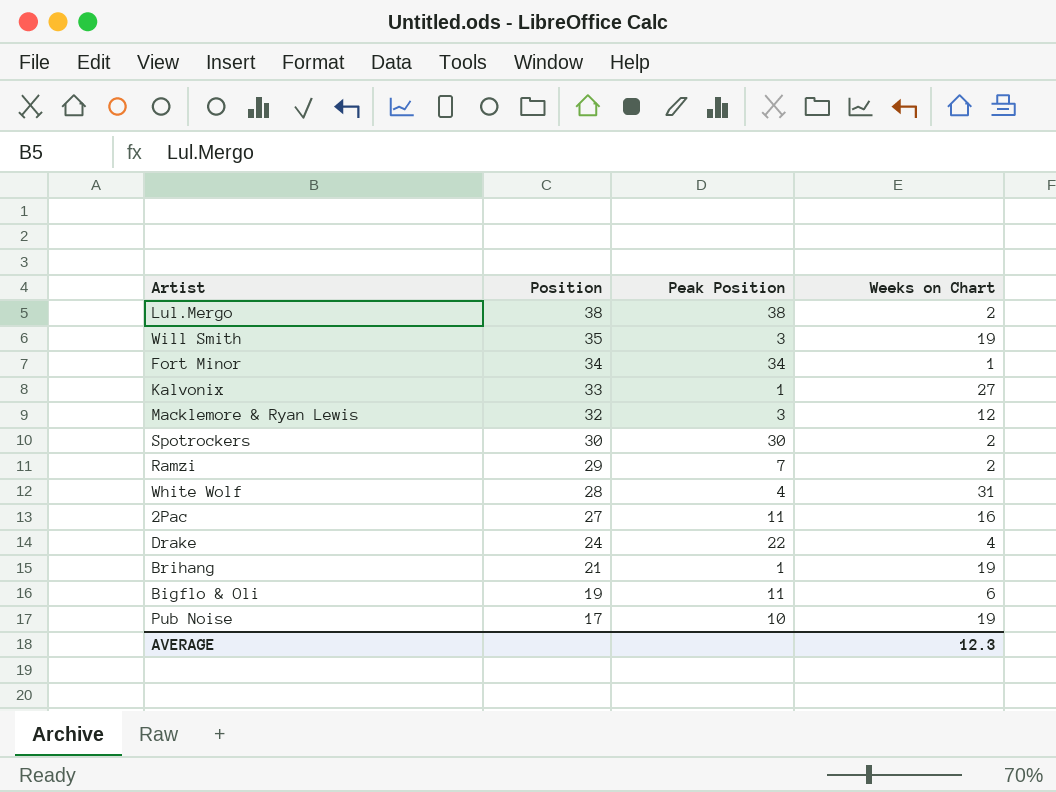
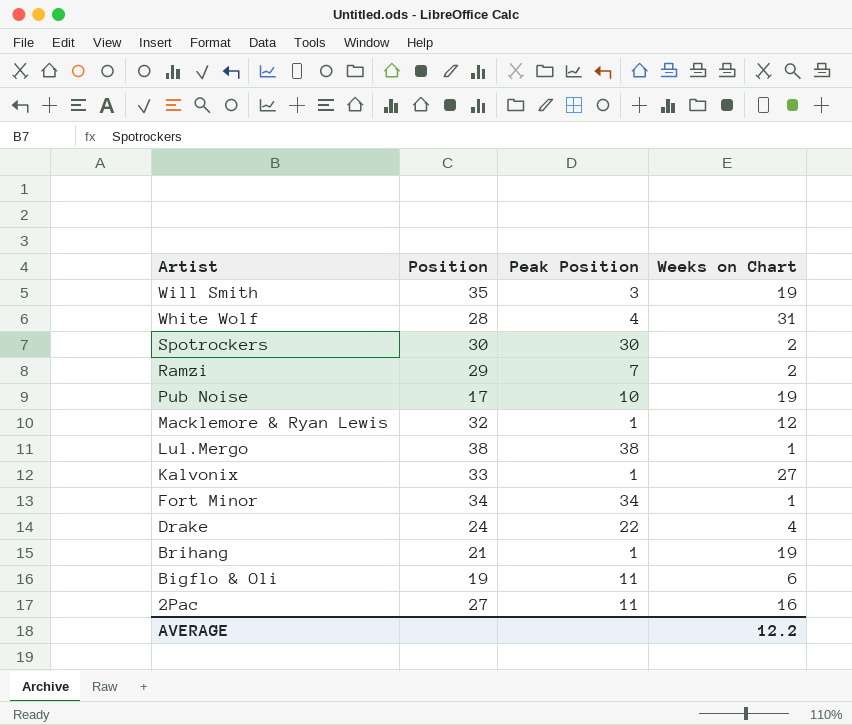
row order: Position descending -> Artist descending
Macklemore & Ryan Lewis | Peak Position: 3 -> 1
Lul.Mergo | Weeks on Chart: 2 -> 1
AVERAGE | Weeks on Chart: 12.3 -> 12.2

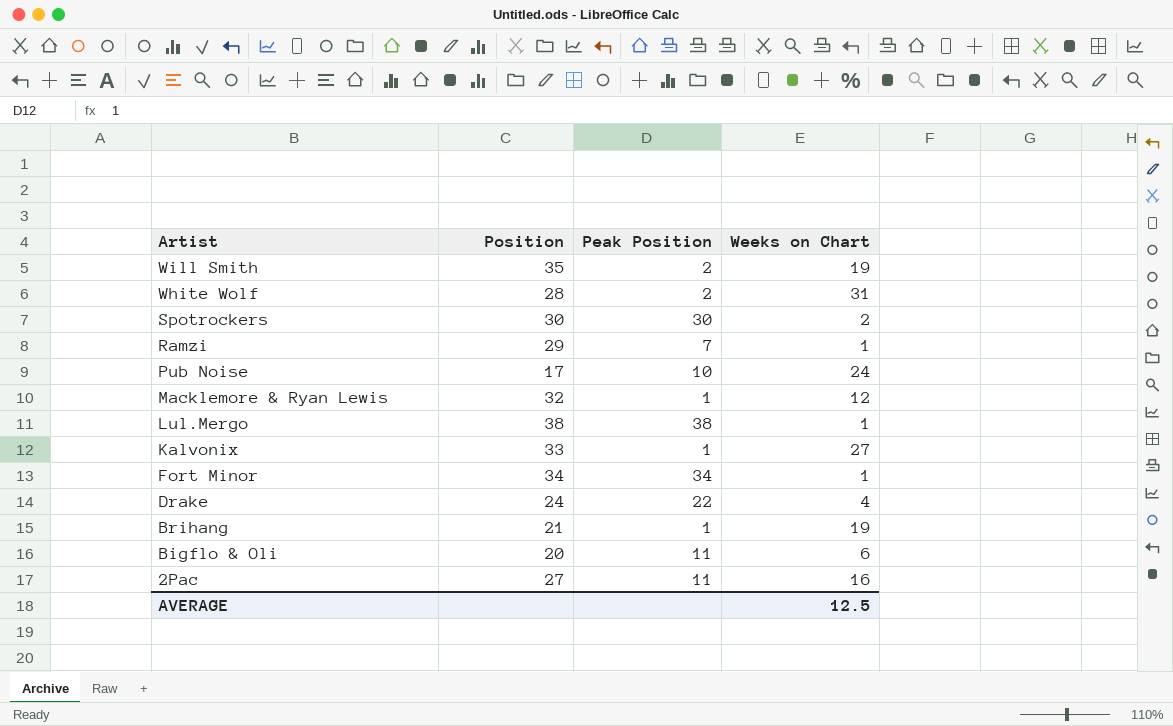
Will Smith | Peak Position: 3 -> 2
White Wolf | Peak Position: 4 -> 2
Ramzi | Weeks on Chart: 2 -> 1
Pub Noise | Weeks on Chart: 19 -> 24
Bigflo & Oli | Position: 19 -> 20
AVERAGE | Weeks on Chart: 12.2 -> 12.5

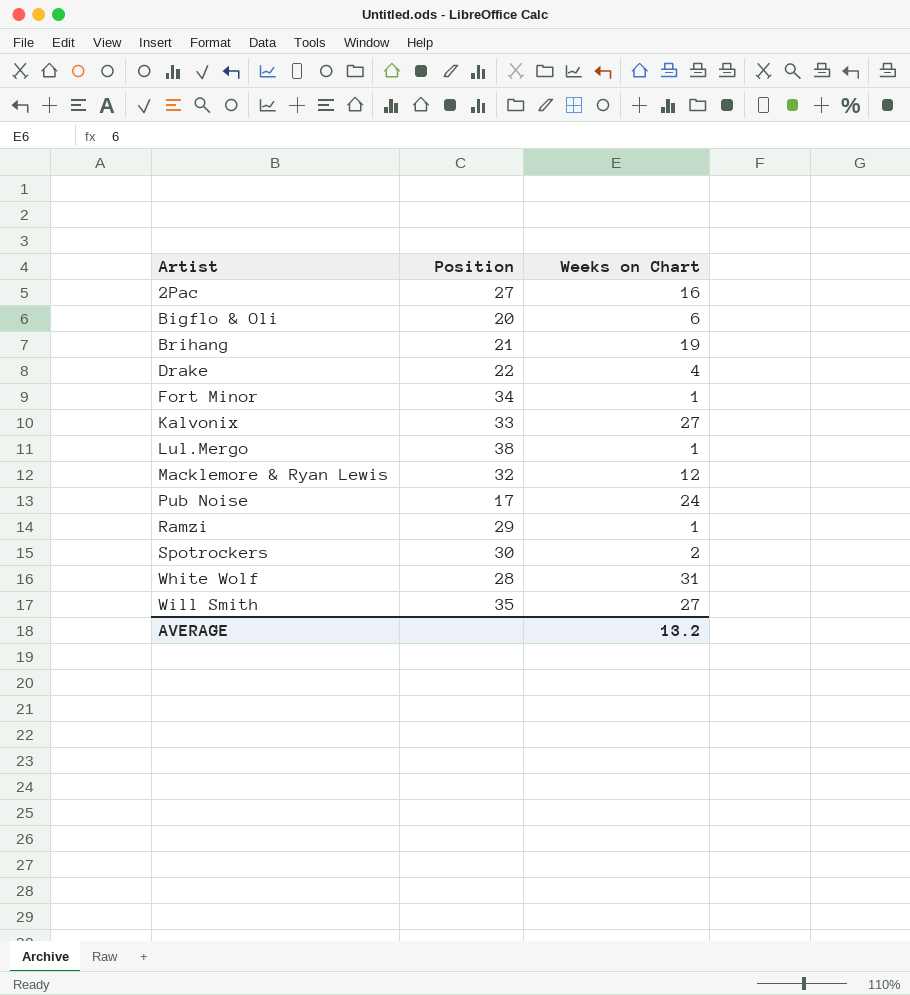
row order: Artist descending -> Artist ascending
column Peak Position | position: 3 -> none
Drake | Position: 24 -> 22
Will Smith | Weeks on Chart: 19 -> 27
AVERAGE | Weeks on Chart: 12.5 -> 13.2

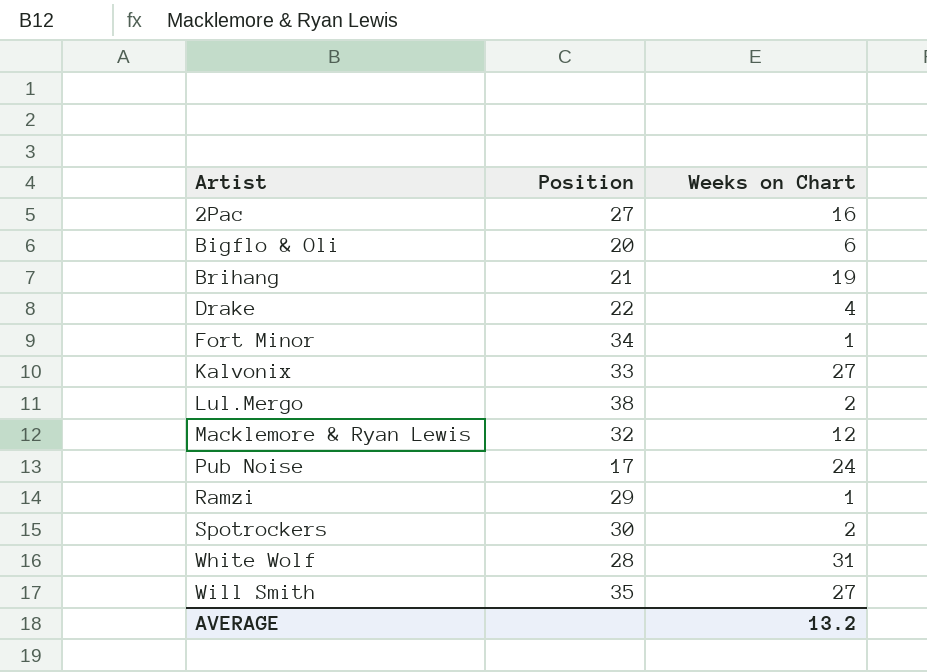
Lul.Mergo | Weeks on Chart: 1 -> 2

